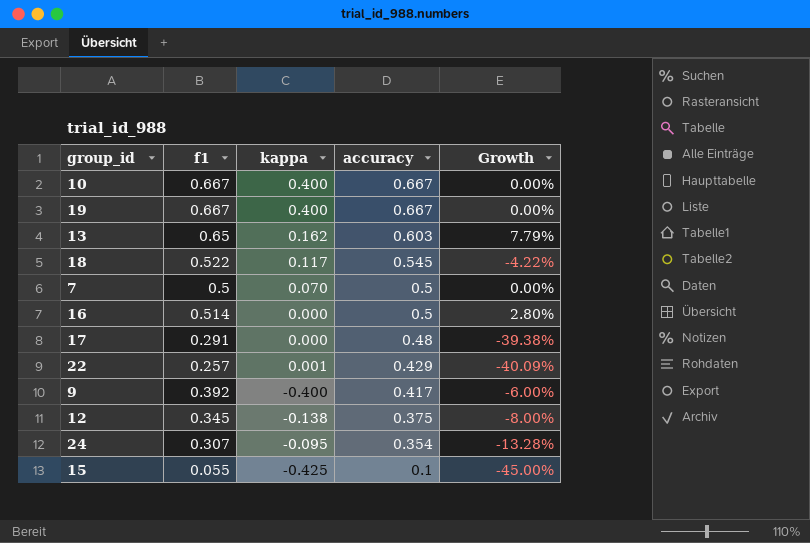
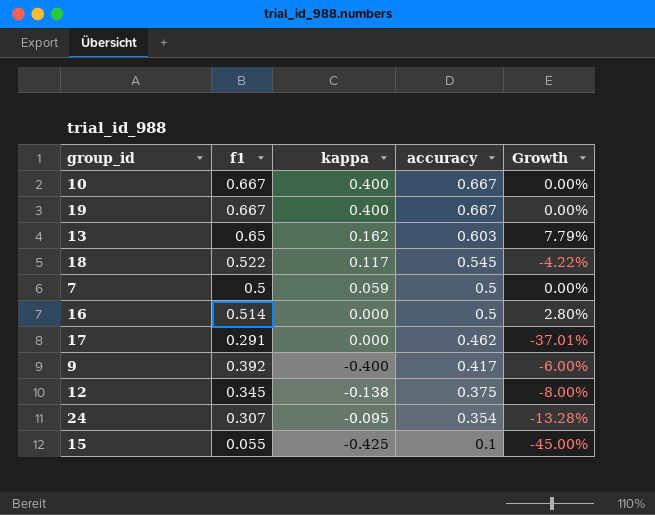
row 22: 0.257 | 0.001 | 0.429 | -40.09% -> none
7 | kappa: 0.070 -> 0.059
17 | accuracy: 0.48 -> 0.462
17 | Growth: -39.38% -> -37.01%

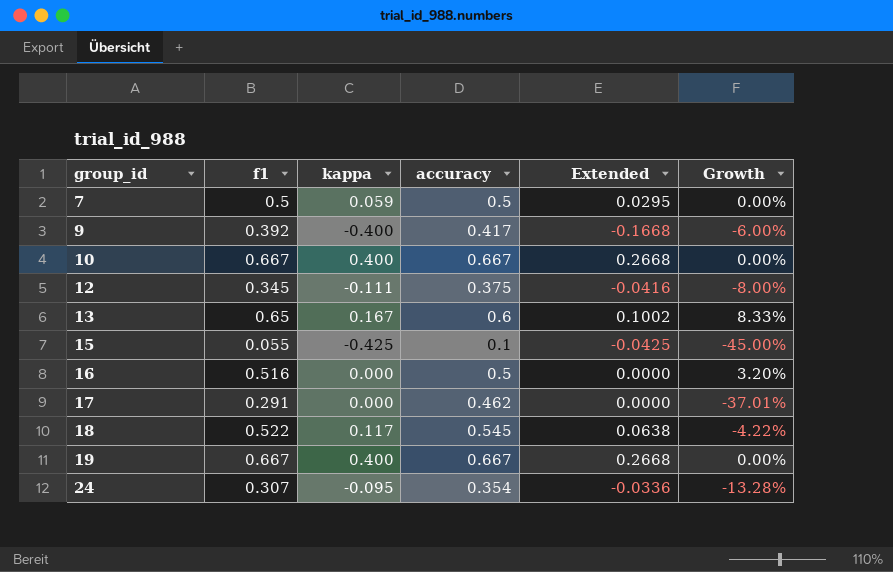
row order: accuracy descending -> group_id ascending
column Extended | formula: none -> [kappa] * [accuracy]
12 | kappa: -0.138 -> -0.111
13 | kappa: 0.162 -> 0.167
13 | accuracy: 0.603 -> 0.6
13 | Growth: 7.79% -> 8.33%
16 | f1: 0.514 -> 0.516
16 | Growth: 2.80% -> 3.20%

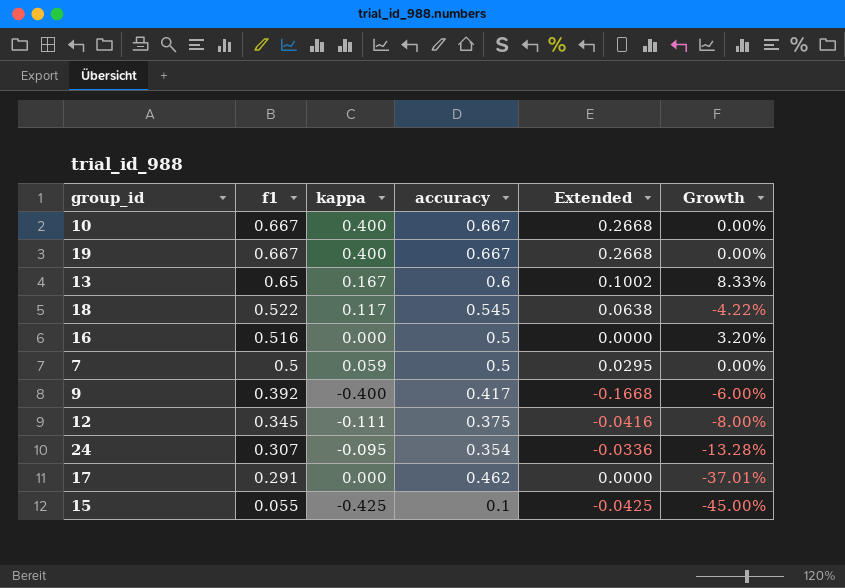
row order: group_id ascending -> f1 descending

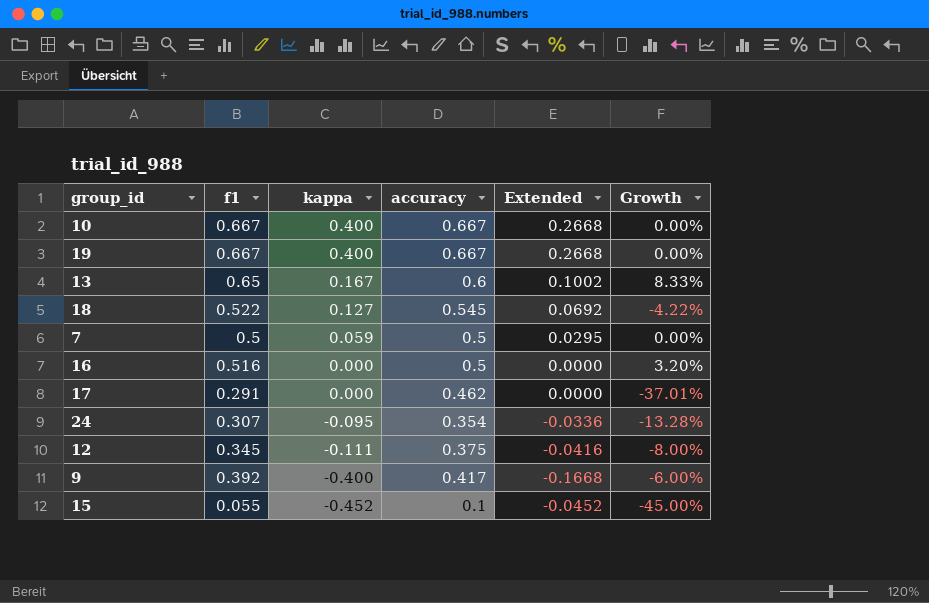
row order: f1 descending -> kappa descending
18 | kappa: 0.117 -> 0.127
18 | Extended: 0.0638 -> 0.0692
15 | kappa: -0.425 -> -0.452
15 | Extended: -0.0425 -> -0.0452

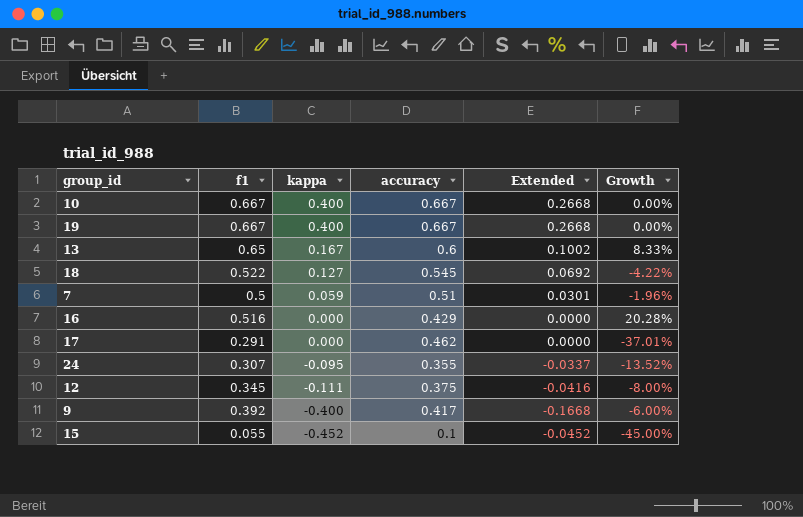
7 | accuracy: 0.5 -> 0.51
7 | Extended: 0.0295 -> 0.0301
7 | Growth: 0.00% -> -1.96%
16 | accuracy: 0.5 -> 0.429
16 | Growth: 3.20% -> 20.28%
24 | accuracy: 0.354 -> 0.355
24 | Extended: -0.0336 -> -0.0337
24 | Growth: -13.28% -> -13.52%

